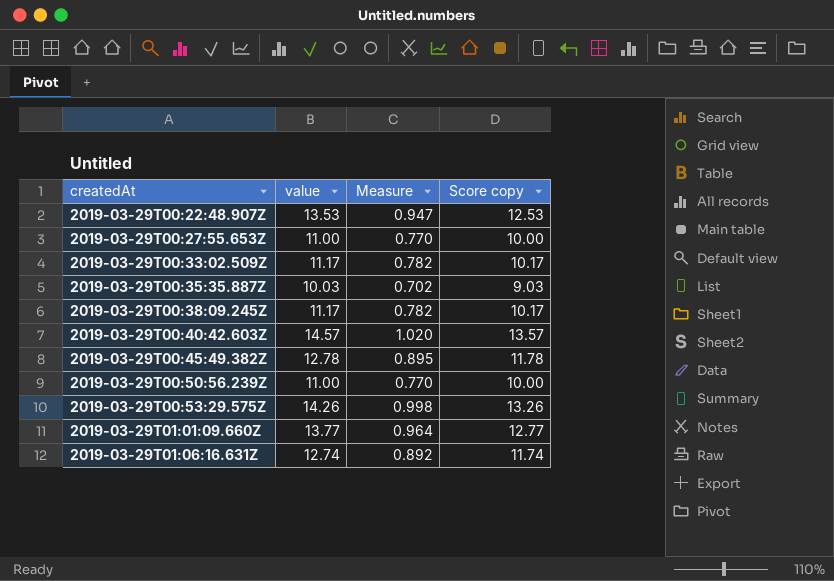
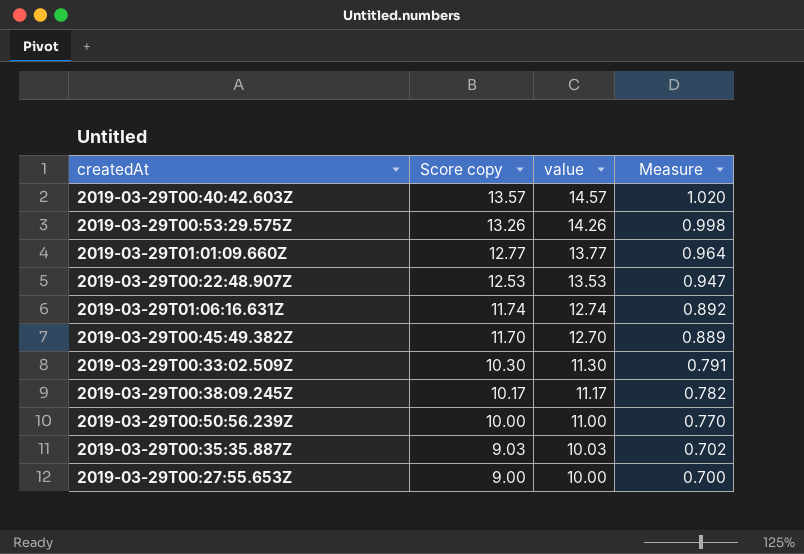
row order: createdAt ascending -> Score copy descending
column Score copy | position: 4 -> 2
2019-03-29T00:45:49.382Z | Score copy: 11.78 -> 11.70
2019-03-29T00:45:49.382Z | value: 12.78 -> 12.70
2019-03-29T00:45:49.382Z | Measure: 0.895 -> 0.889
2019-03-29T00:33:02.509Z | Score copy: 10.17 -> 10.30
2019-03-29T00:33:02.509Z | value: 11.17 -> 11.30
2019-03-29T00:33:02.509Z | Measure: 0.782 -> 0.791
2019-03-29T00:27:55.653Z | Score copy: 10.00 -> 9.00
2019-03-29T00:27:55.653Z | value: 11.00 -> 10.00
2019-03-29T00:27:55.653Z | Measure: 0.770 -> 0.700

